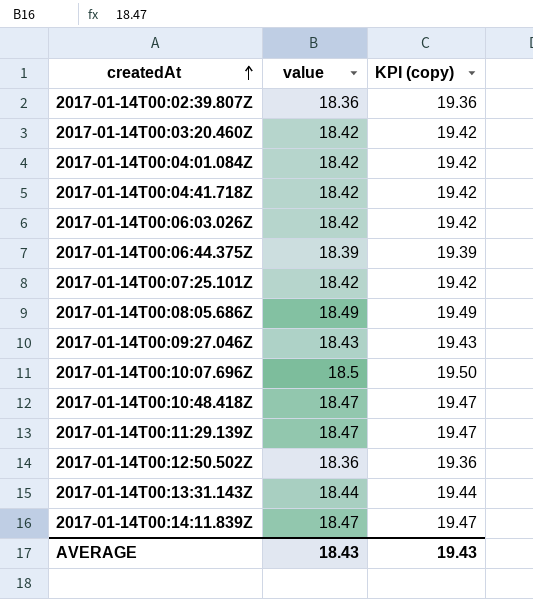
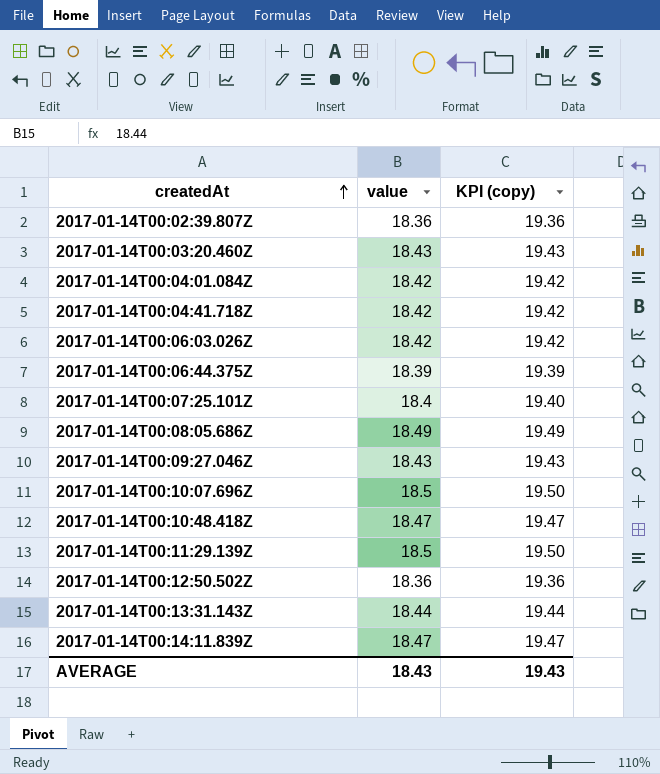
2017-01-14T00:03:20.460Z | value: 18.42 -> 18.43
2017-01-14T00:03:20.460Z | KPI (copy): 19.42 -> 19.43
2017-01-14T00:07:25.101Z | value: 18.42 -> 18.4
2017-01-14T00:07:25.101Z | KPI (copy): 19.42 -> 19.40
2017-01-14T00:11:29.139Z | value: 18.47 -> 18.5
2017-01-14T00:11:29.139Z | KPI (copy): 19.47 -> 19.50

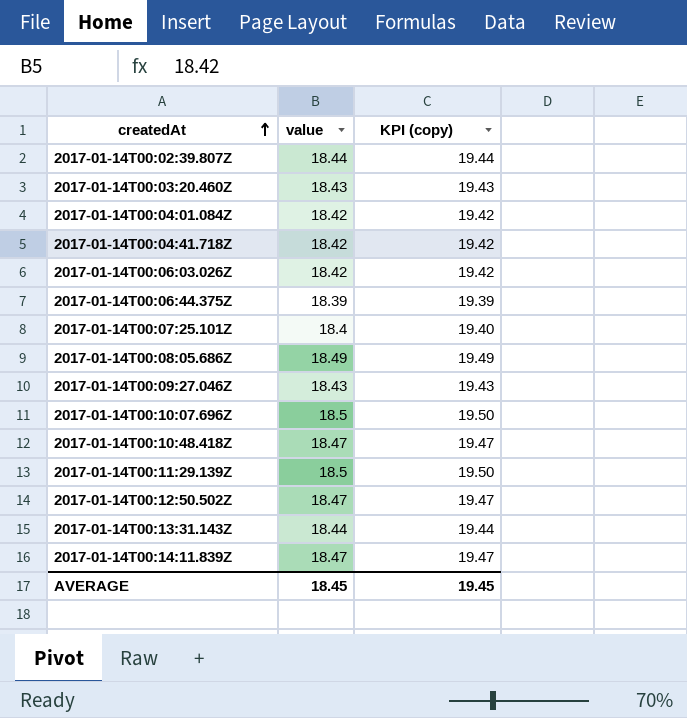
2017-01-14T00:02:39.807Z | value: 18.36 -> 18.44
2017-01-14T00:02:39.807Z | KPI (copy): 19.36 -> 19.44
2017-01-14T00:12:50.502Z | value: 18.36 -> 18.47
2017-01-14T00:12:50.502Z | KPI (copy): 19.36 -> 19.47
AVERAGE | value: 18.43 -> 18.45
AVERAGE | KPI (copy): 19.43 -> 19.45

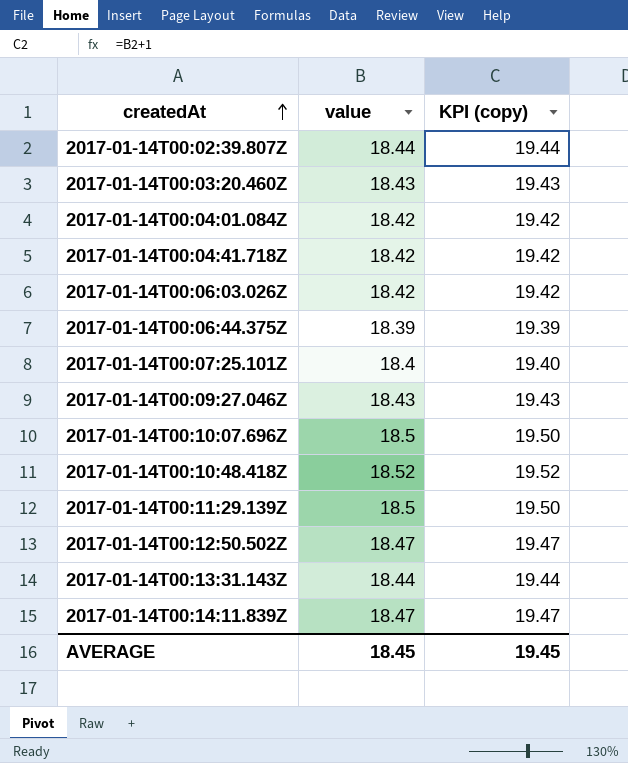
row 2017-01-14T00:08:05.686Z: 18.49 | 19.49 -> none
2017-01-14T00:10:48.418Z | value: 18.47 -> 18.52
2017-01-14T00:10:48.418Z | KPI (copy): 19.47 -> 19.52

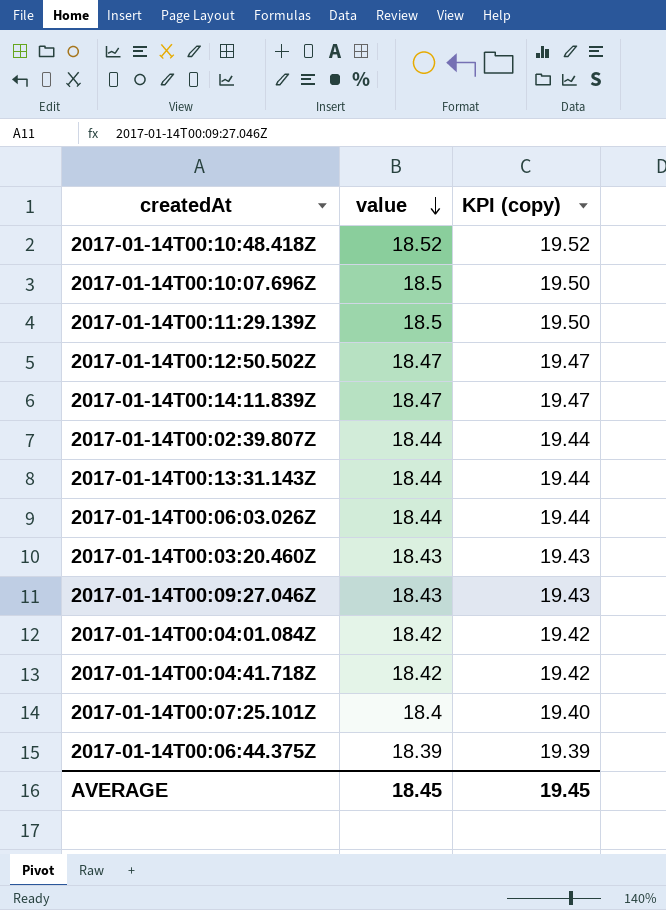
row order: createdAt ascending -> value descending
2017-01-14T00:06:03.026Z | value: 18.42 -> 18.44
2017-01-14T00:06:03.026Z | KPI (copy): 19.42 -> 19.44

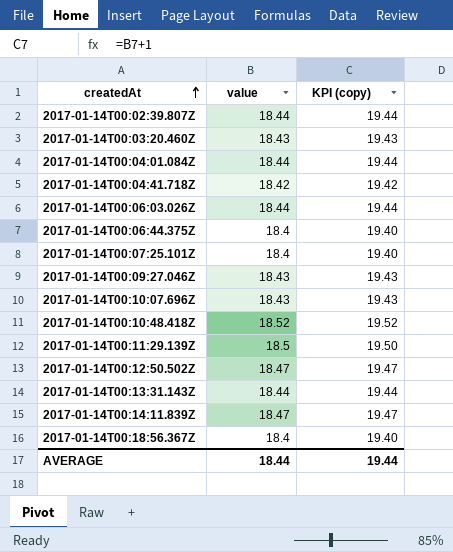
row order: value descending -> createdAt ascending
2017-01-14T00:04:01.084Z | value: 18.42 -> 18.44
2017-01-14T00:04:01.084Z | KPI (copy): 19.42 -> 19.44
2017-01-14T00:06:44.375Z | value: 18.39 -> 18.4
2017-01-14T00:06:44.375Z | KPI (copy): 19.39 -> 19.40
2017-01-14T00:10:07.696Z | value: 18.5 -> 18.43
2017-01-14T00:10:07.696Z | KPI (copy): 19.50 -> 19.43
row 2017-01-14T00:18:56.367Z: none -> 18.4 | 19.40
AVERAGE | value: 18.45 -> 18.44
AVERAGE | KPI (copy): 19.45 -> 19.44

